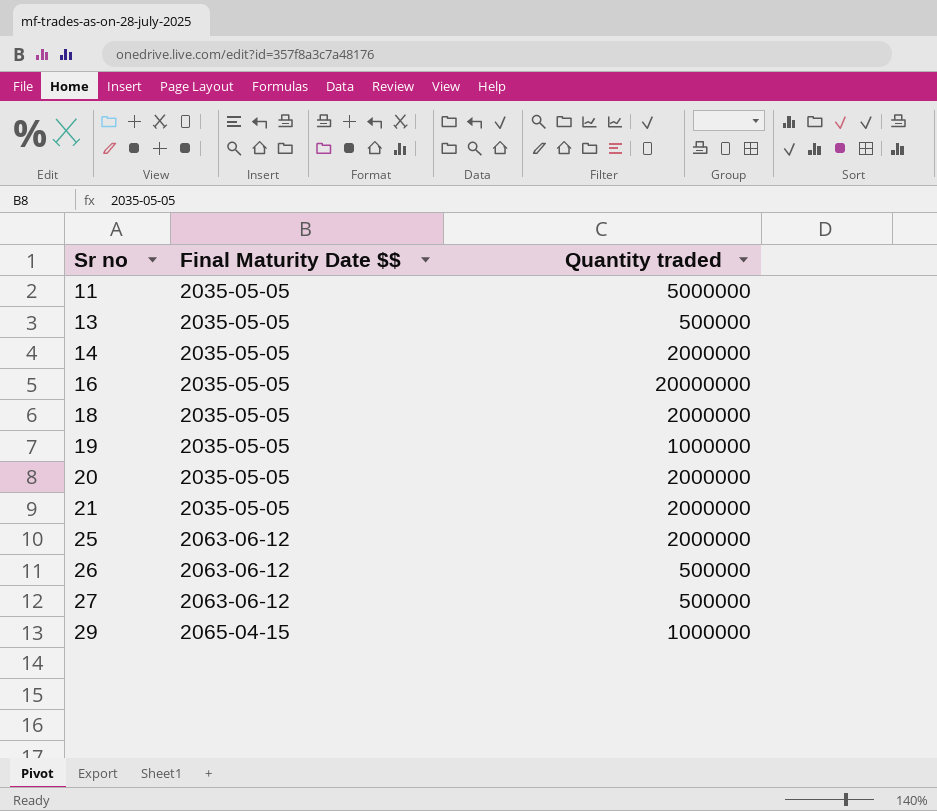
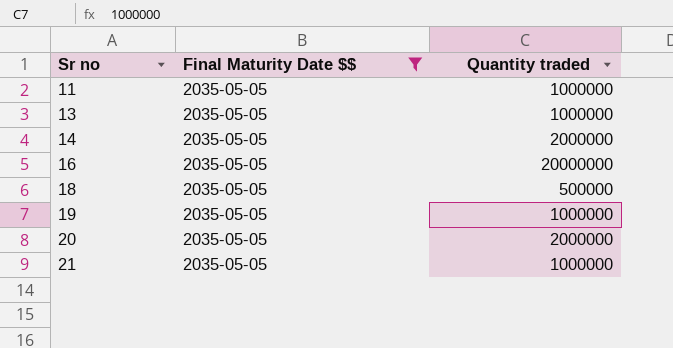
filter: none -> Final Maturity Date $$ = 2035-05-05
11 | Quantity traded: 5000000 -> 1000000
13 | Quantity traded: 500000 -> 1000000
18 | Quantity traded: 2000000 -> 500000
21 | Quantity traded: 2000000 -> 1000000

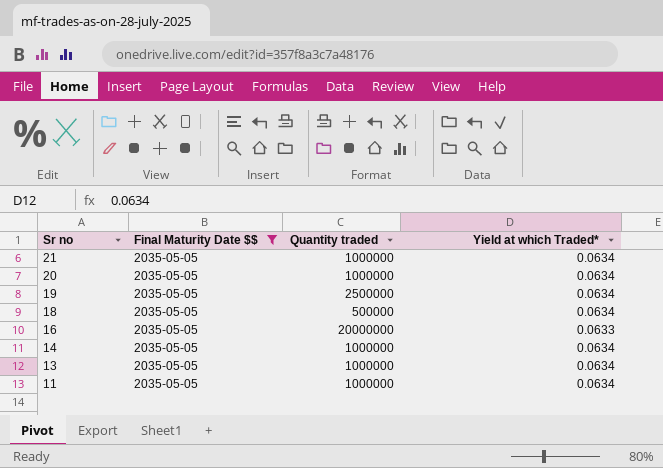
row order: Sr no ascending -> Sr no descending
column Yield at which Traded* | position: none -> 4
20 | Quantity traded: 2000000 -> 1000000
19 | Quantity traded: 1000000 -> 2500000
14 | Quantity traded: 2000000 -> 1000000

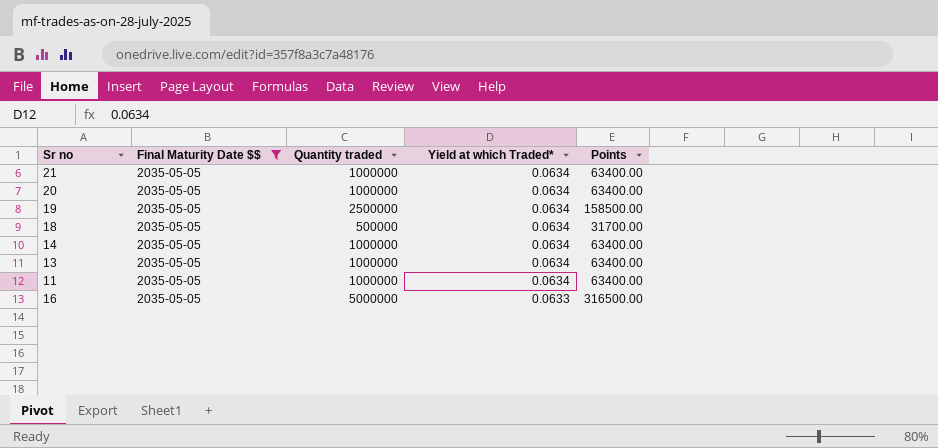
row order: Sr no descending -> Yield at which Traded* descending
column Points | formula: none -> [Quantity traded] * [Yield at which Traded*]
16 | Quantity traded: 20000000 -> 5000000

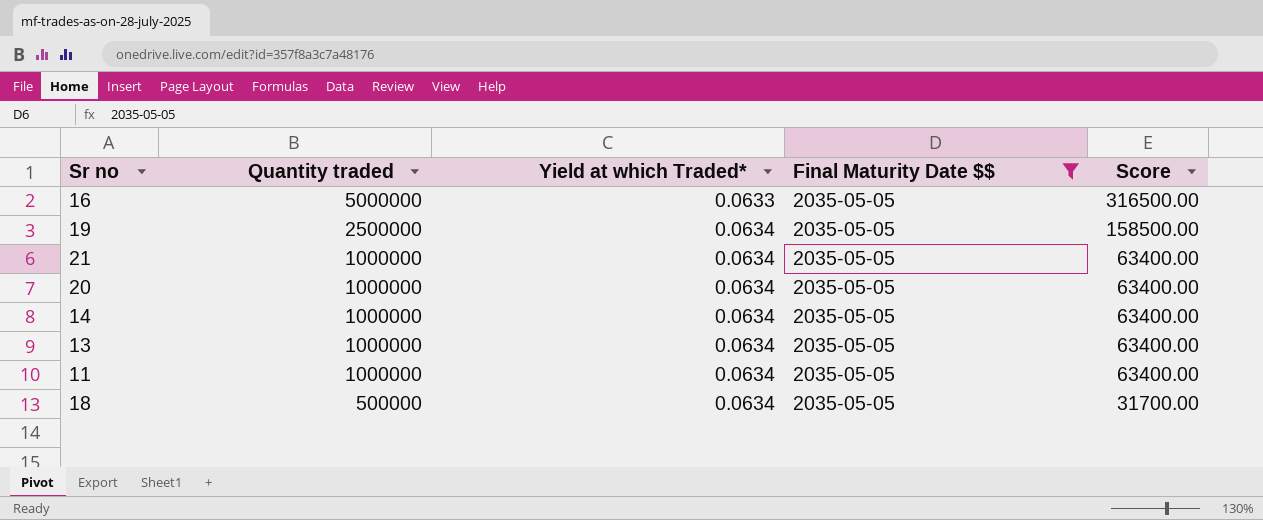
row order: Yield at which Traded* descending -> Quantity traded descending
column Final Maturity Date $$ | position: 2 -> 4
column name: Points -> Score

